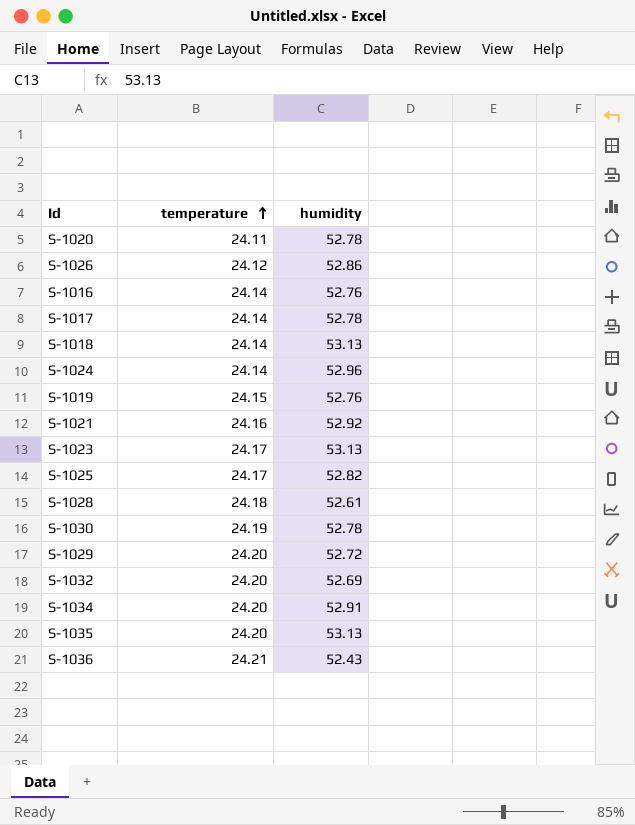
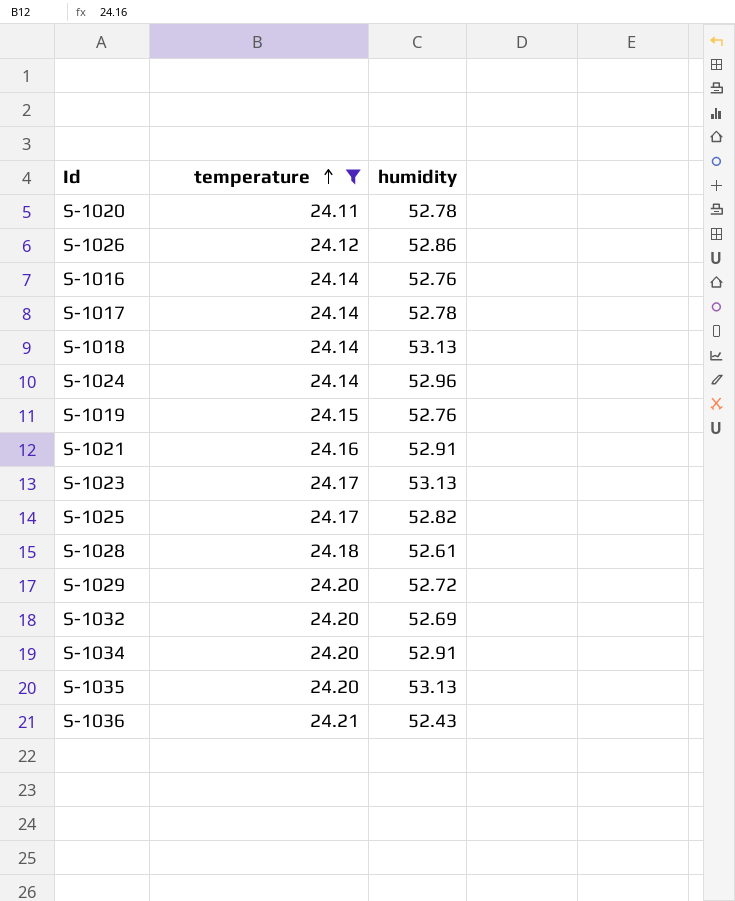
filter: none -> temperature != 24.19
S-1021 | humidity: 52.92 -> 52.91

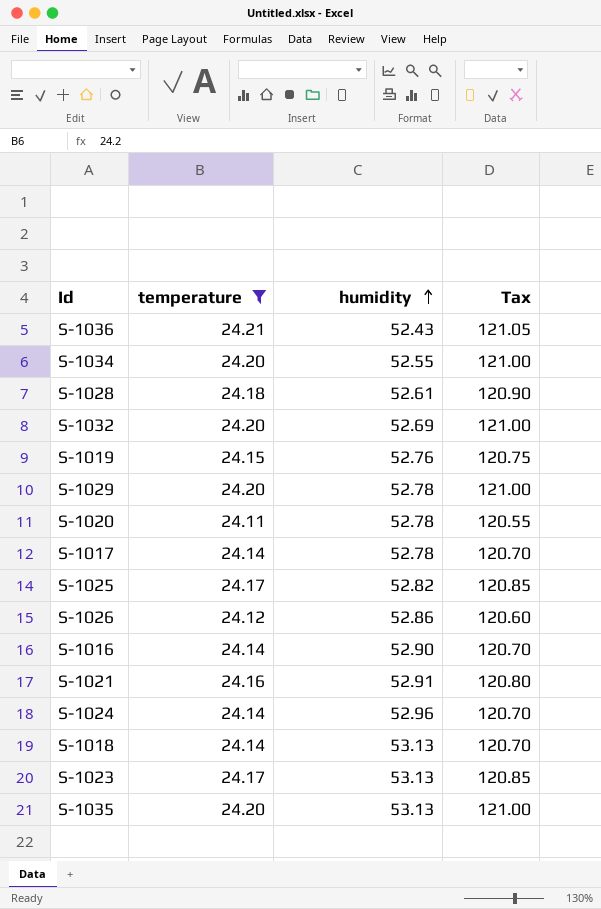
row order: temperature ascending -> humidity ascending
column Tax | formula: none -> [temperature] * 5
S-1034 | humidity: 52.91 -> 52.55
S-1029 | humidity: 52.72 -> 52.78
S-1016 | humidity: 52.76 -> 52.90

